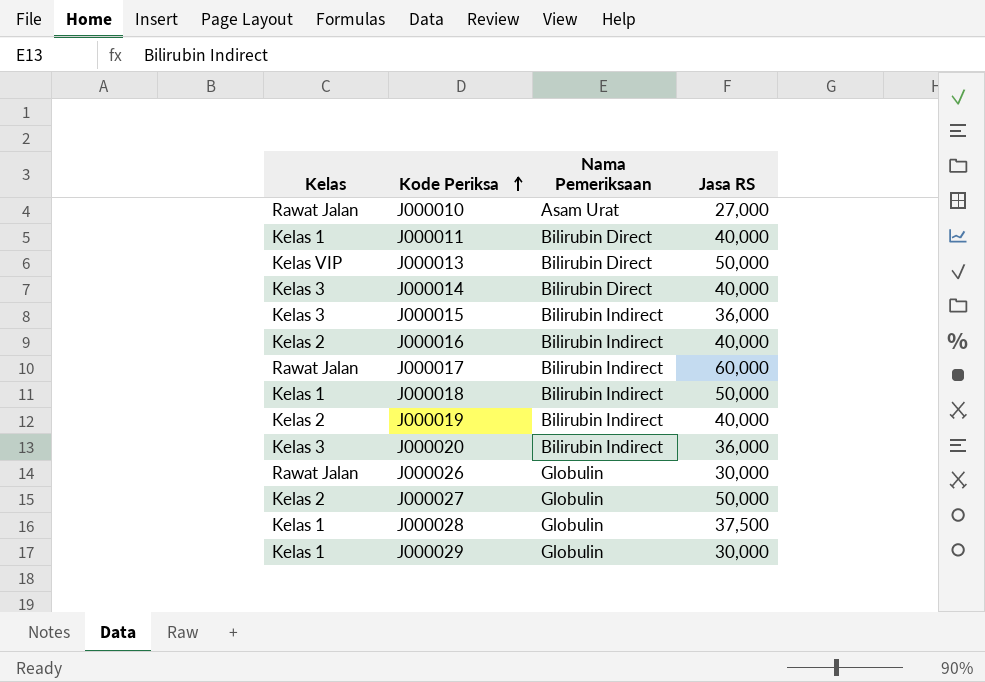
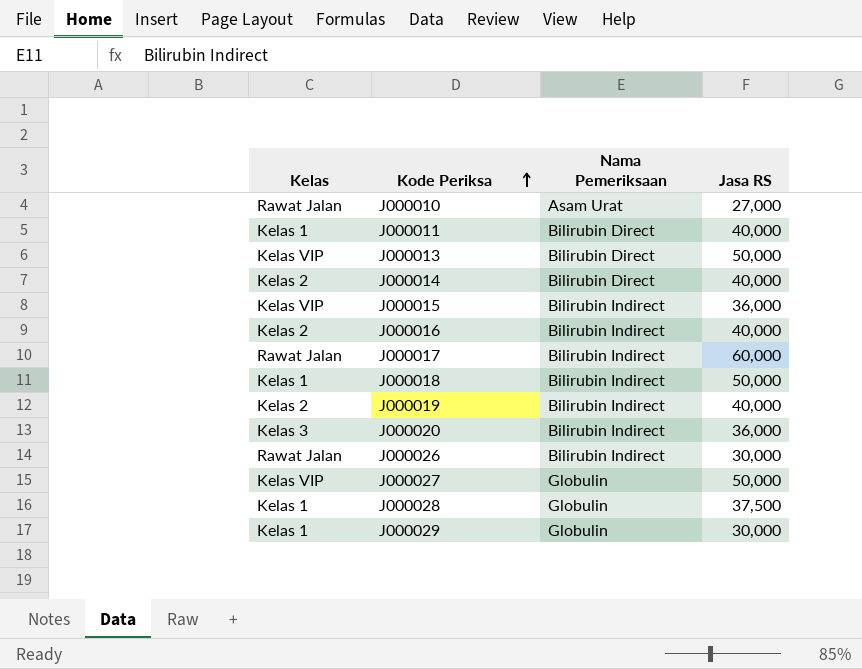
J000014 | Kelas: Kelas 3 -> Kelas 2
J000015 | Kelas: Kelas 3 -> Kelas VIP
J000026 | Nama Pemeriksaan: Globulin -> Bilirubin Indirect
J000027 | Kelas: Kelas 2 -> Kelas VIP

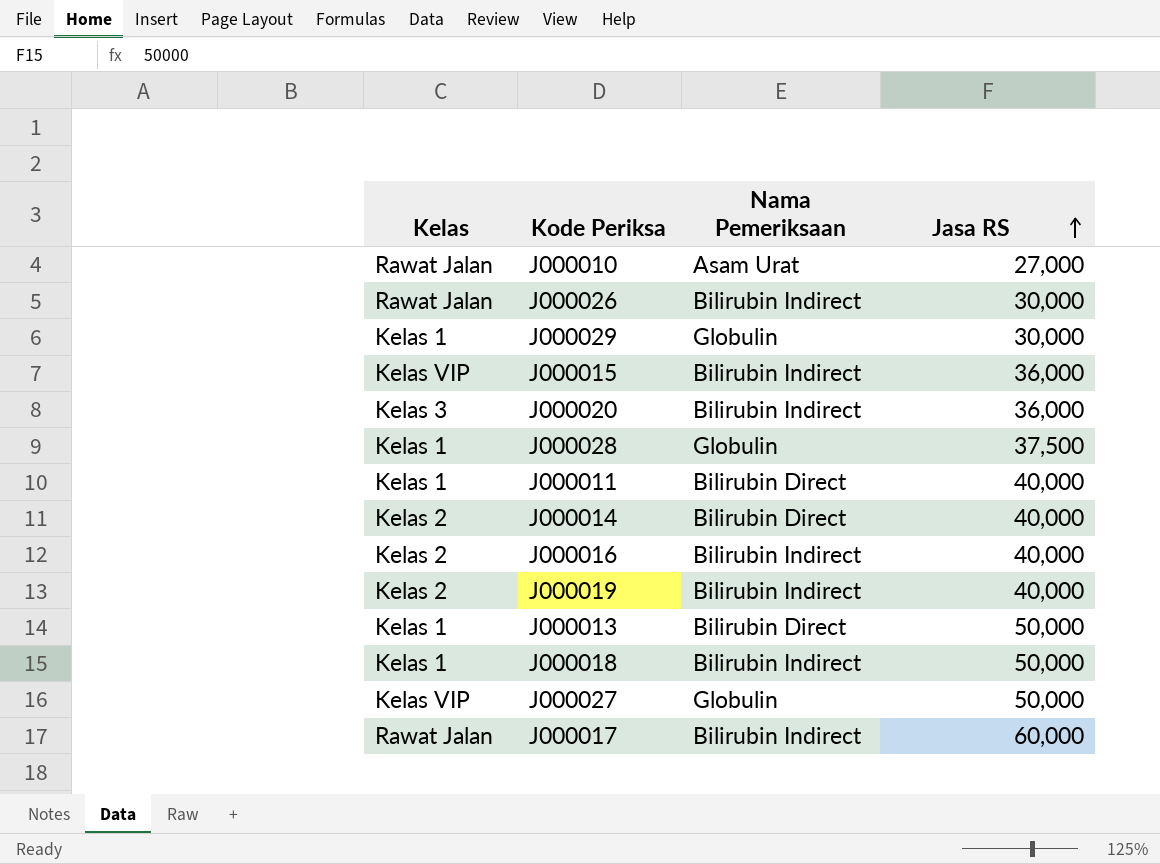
row order: Kode Periksa ascending -> Jasa RS ascending
J000013 | Kelas: Kelas VIP -> Kelas 1

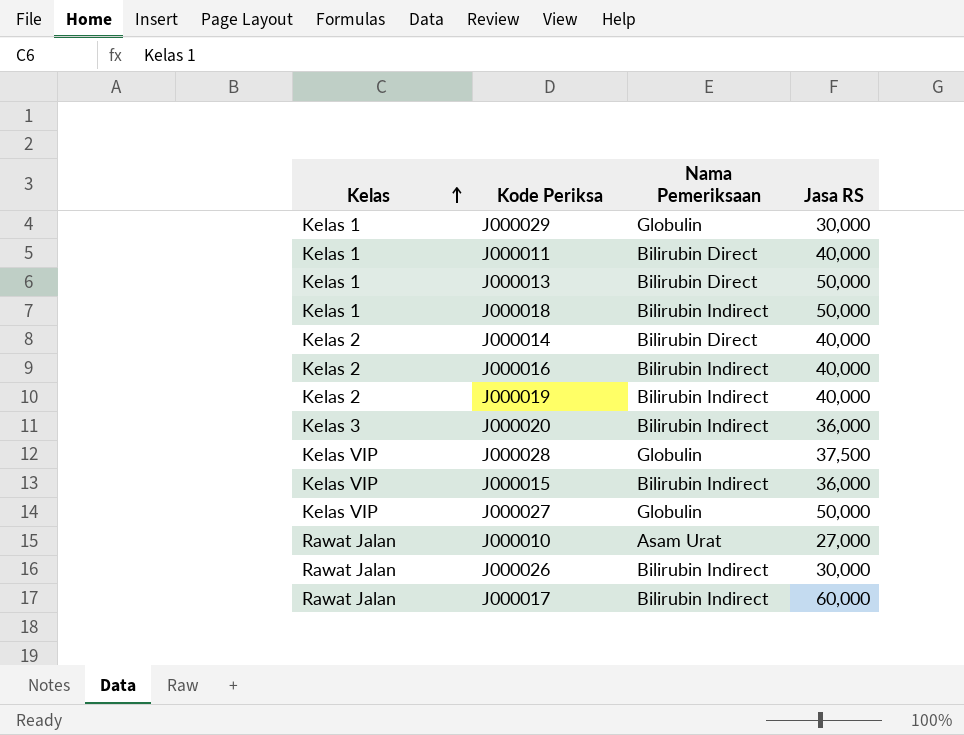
row order: Jasa RS ascending -> Kelas ascending
J000028 | Kelas: Kelas 1 -> Kelas VIP

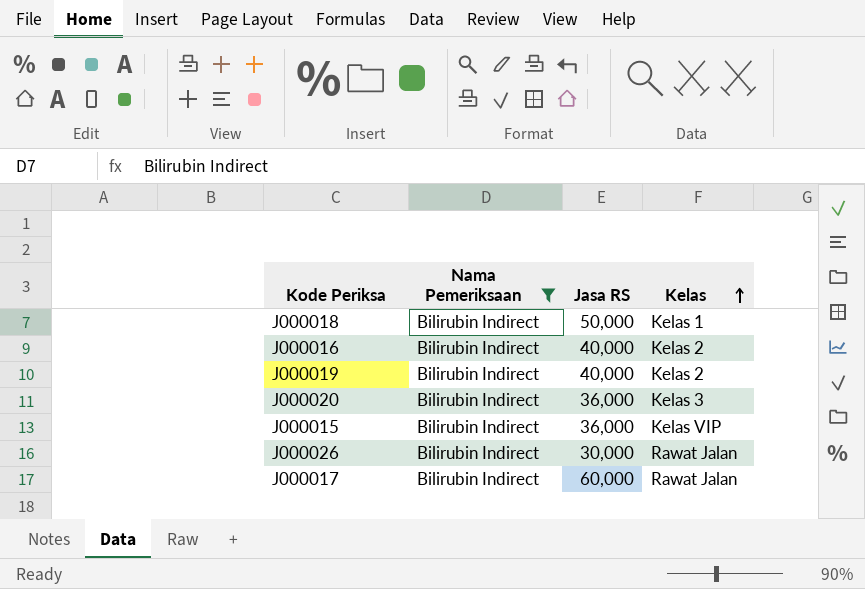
filter: none -> Nama Pemeriksaan = Bilirubin Indirect
column Kelas | position: 1 -> 4

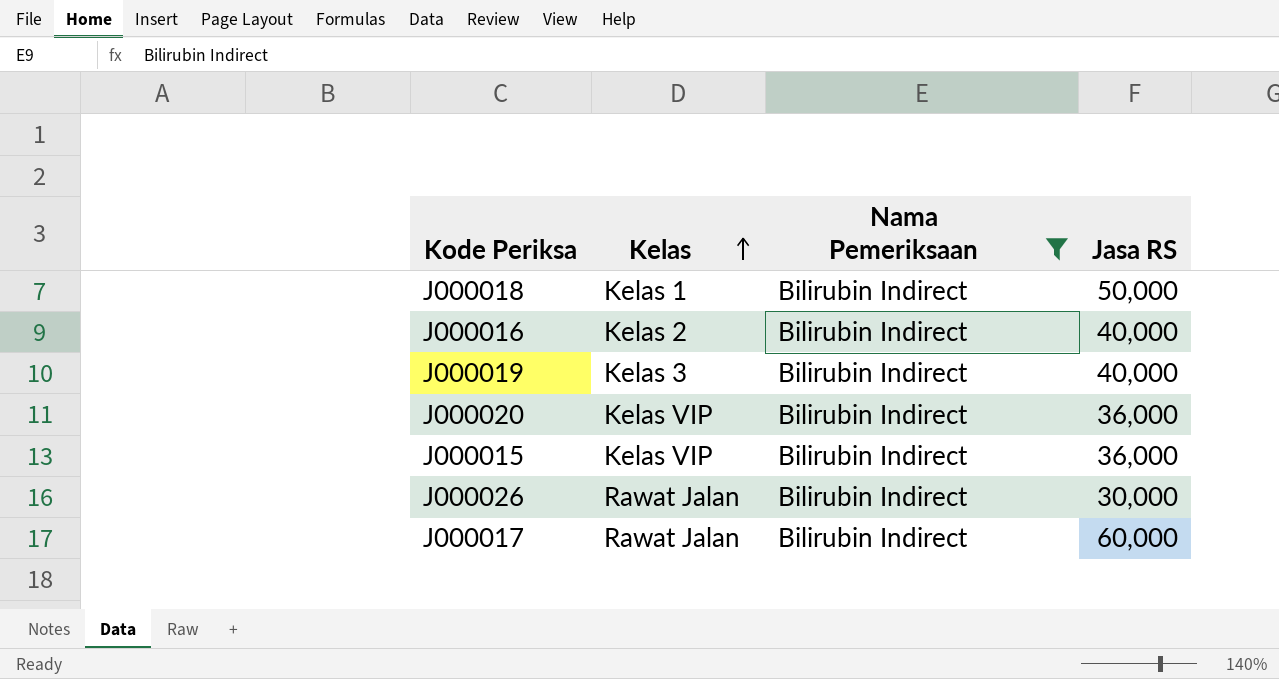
column Kelas | position: 4 -> 2
J000019 | Kelas: Kelas 2 -> Kelas 3
J000020 | Kelas: Kelas 3 -> Kelas VIP

